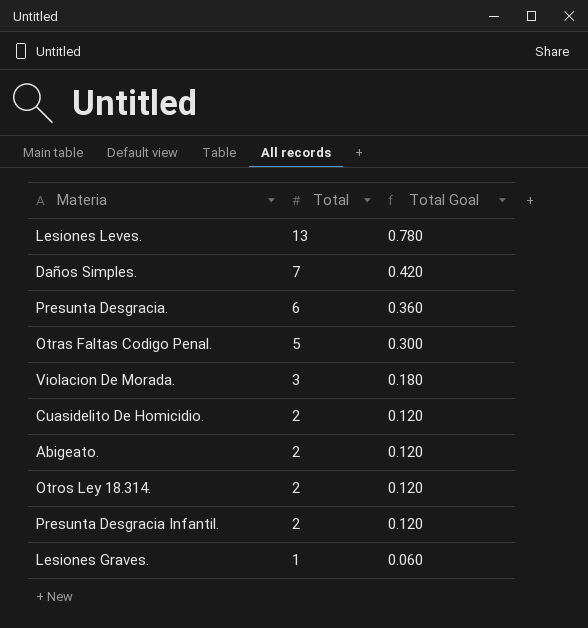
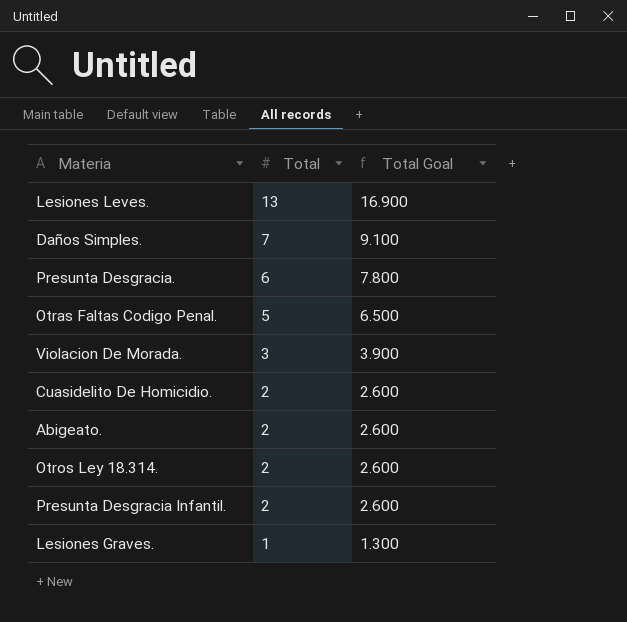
column Total Goal | formula: [Total] * 0.06 -> [Total] * 1.3

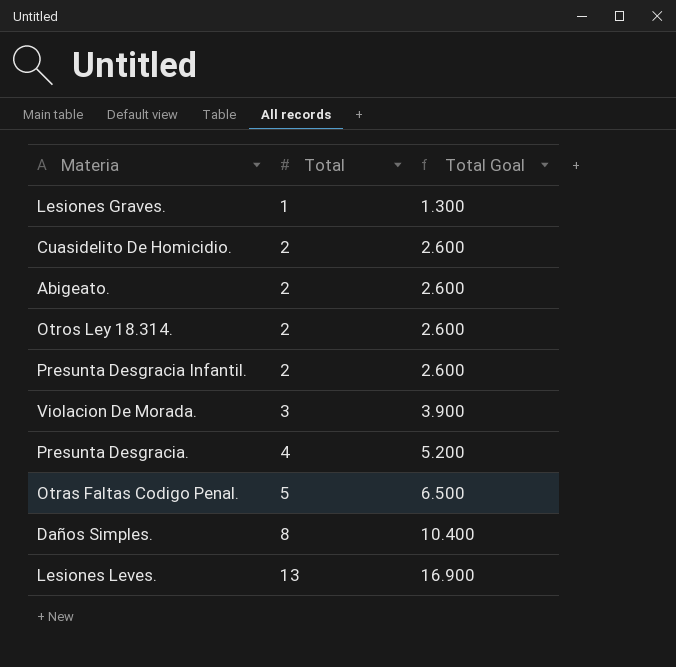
row order: Total descending -> Total ascending
Presunta Desgracia. | Total: 6 -> 4
Presunta Desgracia. | Total Goal: 7.800 -> 5.200
Daños Simples. | Total: 7 -> 8
Daños Simples. | Total Goal: 9.100 -> 10.400

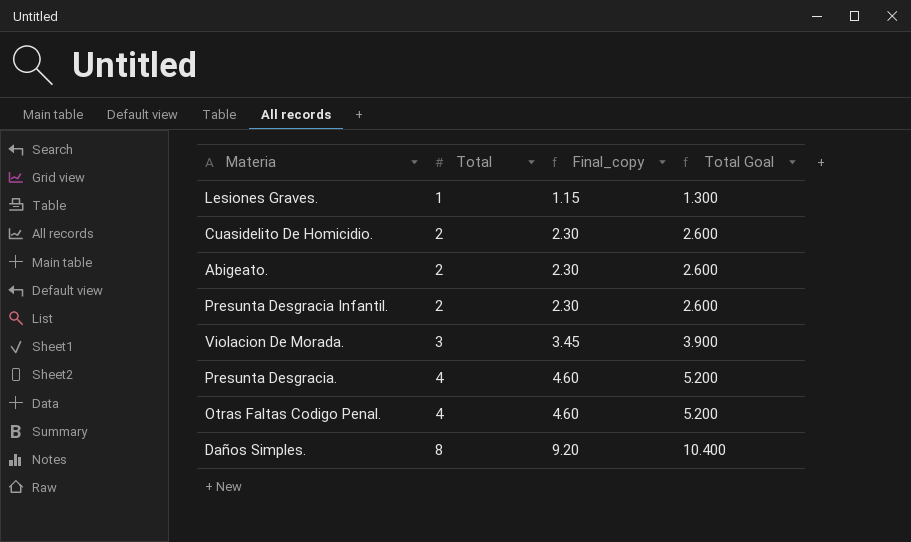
column Final_copy | formula: none -> [Total] * 1.15
row Otros Ley 18.314.: 2 | 2.600 -> none
row Lesiones Leves.: 13 | 16.900 -> none
Otras Faltas Codigo Penal. | Total: 5 -> 4
Otras Faltas Codigo Penal. | Total Goal: 6.500 -> 5.200

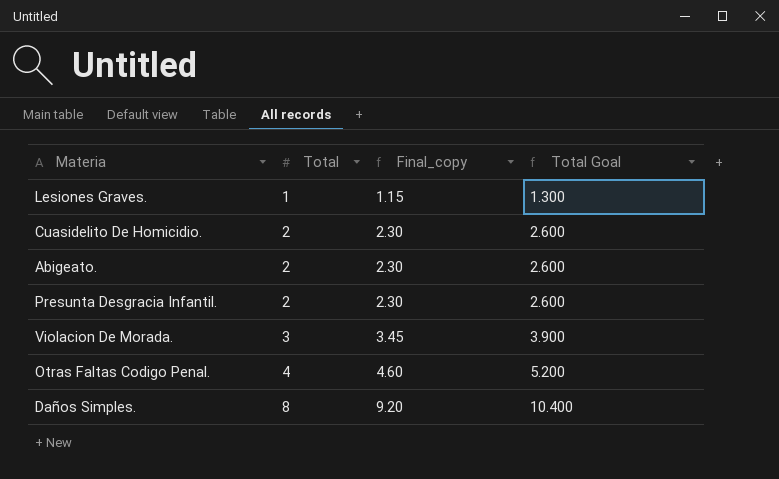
row Presunta Desgracia.: 4 | 4.60 | 5.200 -> none

